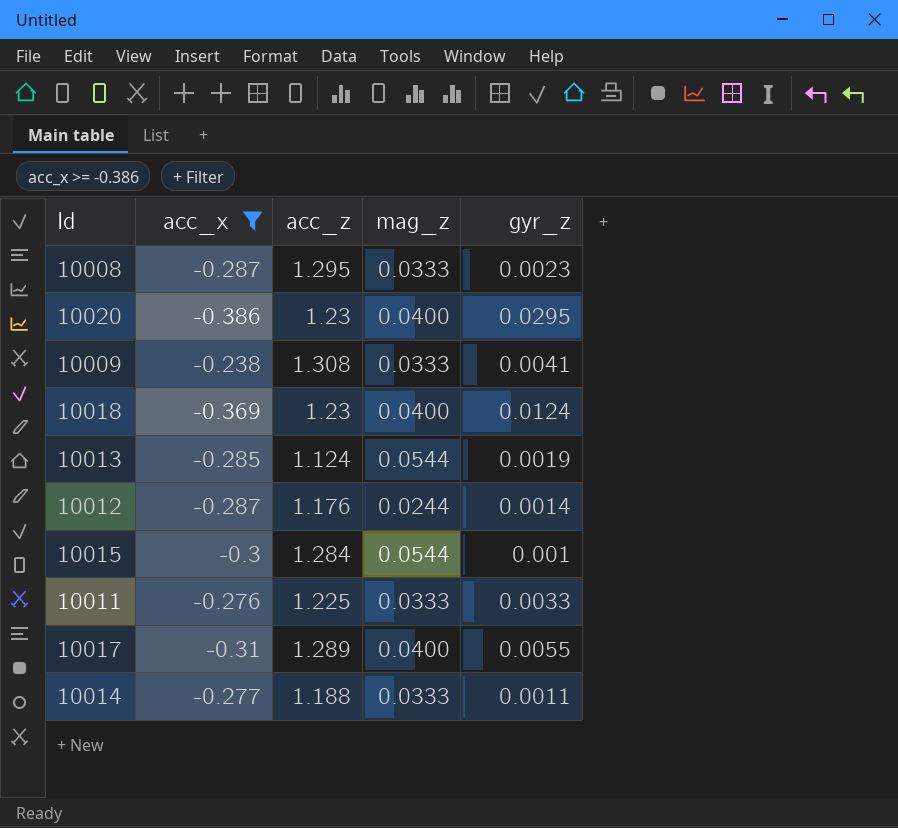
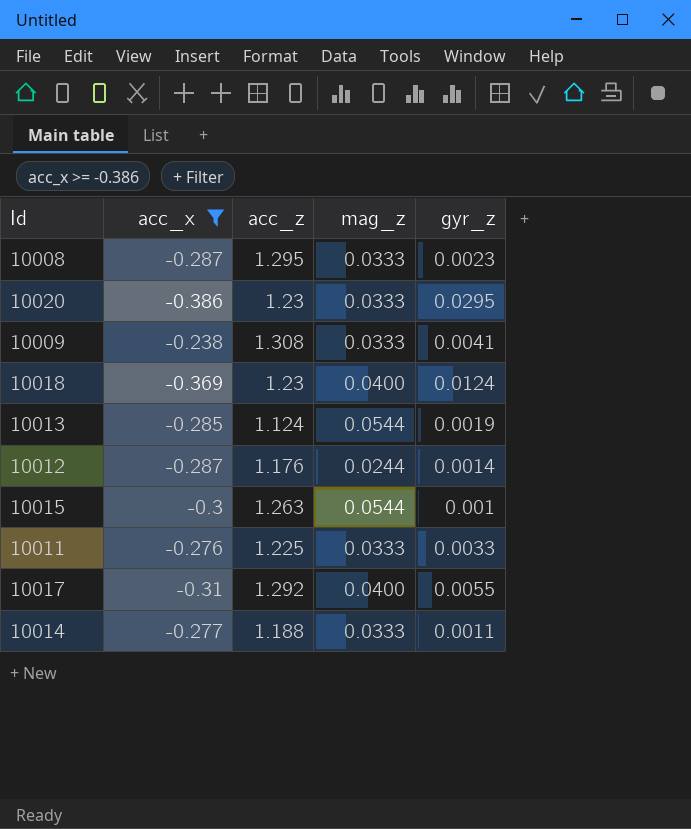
10020 | mag_z: 0.0400 -> 0.0333
10015 | acc_z: 1.284 -> 1.263
10017 | acc_z: 1.289 -> 1.292

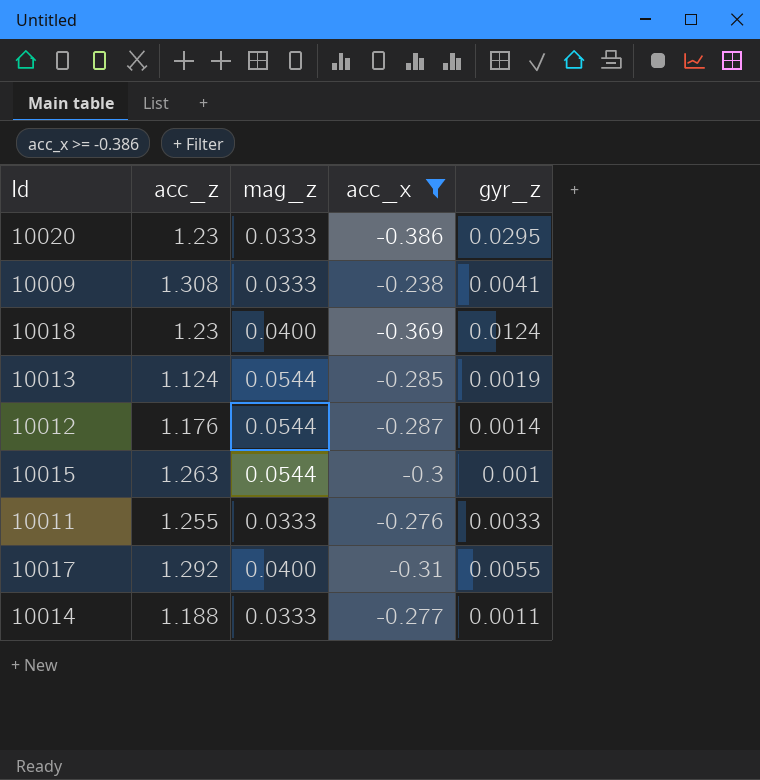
column acc_x | position: 2 -> 4
row 10008: -0.287 | 1.295 | 0.0333 | 0.0023 -> none
10012 | mag_z: 0.0244 -> 0.0544
10011 | acc_z: 1.225 -> 1.255

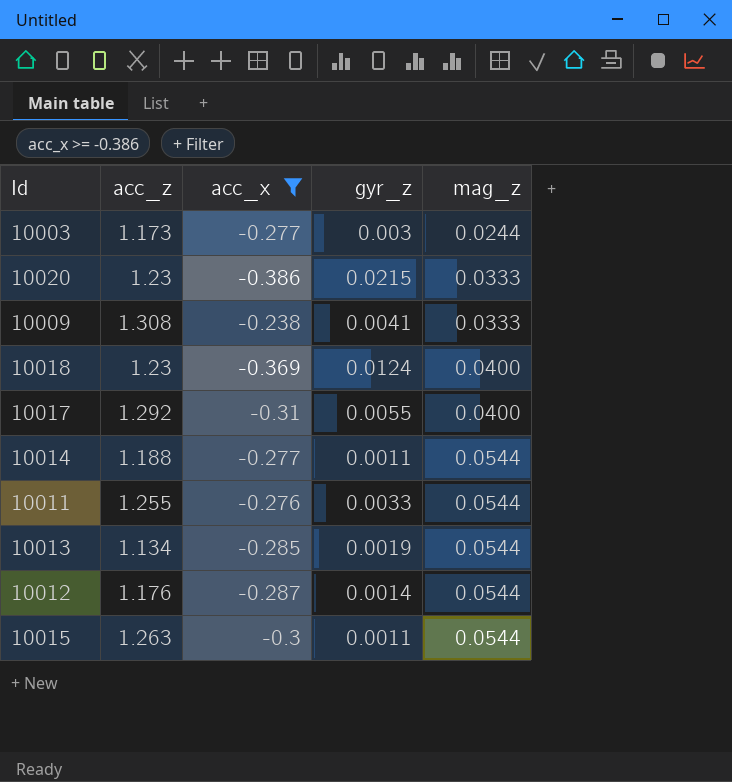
row order: none -> mag_z ascending
column mag_z | position: 3 -> 5
row 10003: none -> 1.173 | -0.277 | 0.003 | 0.0244
10020 | gyr_z: 0.0295 -> 0.0215
10014 | mag_z: 0.0333 -> 0.0544
10011 | mag_z: 0.0333 -> 0.0544
10013 | acc_z: 1.124 -> 1.134
10015 | gyr_z: 0.001 -> 0.0011

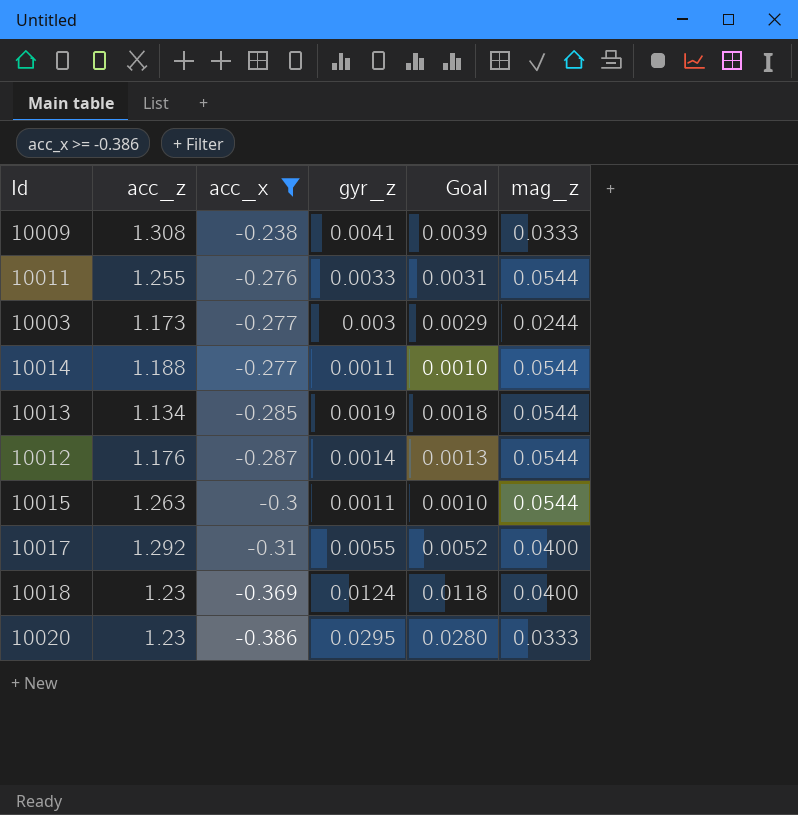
row order: mag_z ascending -> acc_x descending
column Goal | formula: none -> [gyr_z] * 0.95
10020 | gyr_z: 0.0215 -> 0.0295

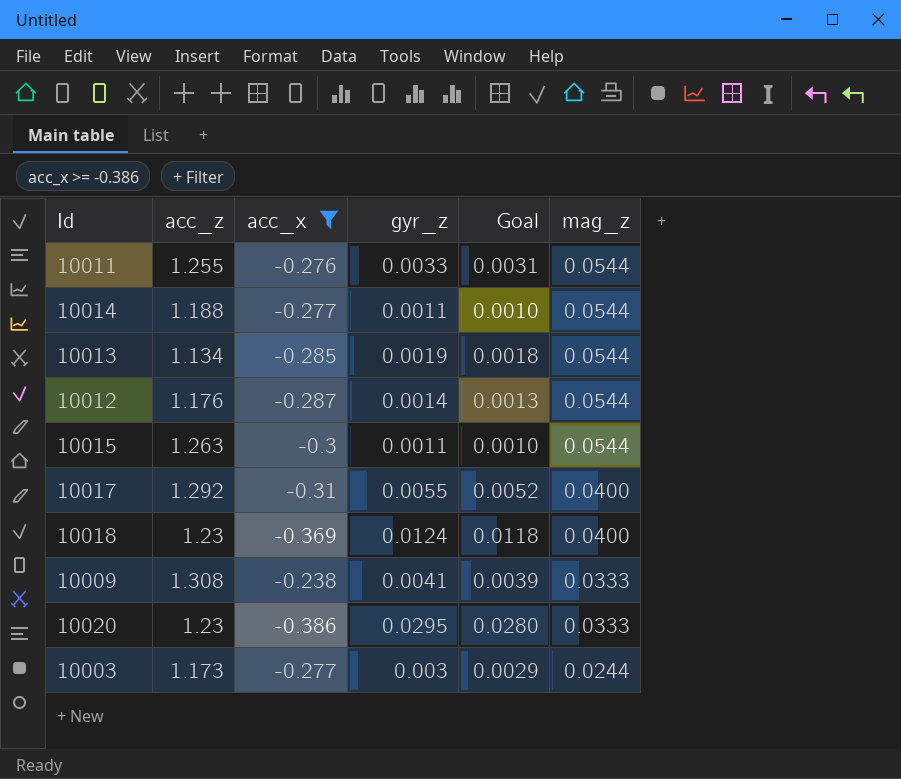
row order: acc_x descending -> mag_z descending

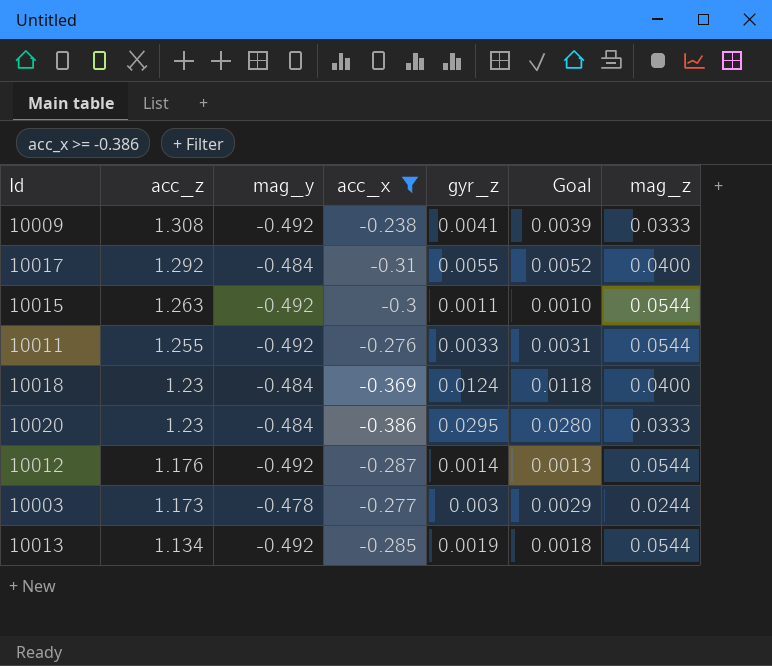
row order: mag_z descending -> acc_z descending
column mag_y | position: none -> 3
row 10014: 1.188 | -0.277 | 0.0011 | 0.0010 | 0.0544 -> none

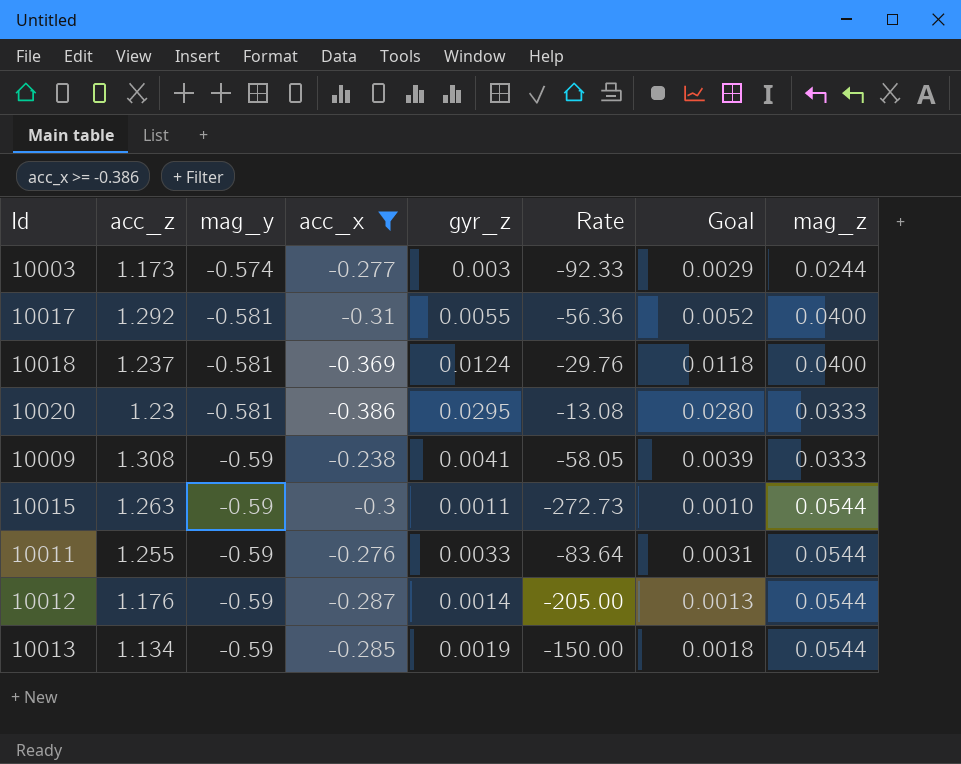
row order: acc_z descending -> mag_y descending
column Rate | formula: none -> [acc_x] / [gyr_z]
10003 | mag_y: -0.478 -> -0.574
10017 | mag_y: -0.484 -> -0.581
10018 | acc_z: 1.23 -> 1.237
10018 | mag_y: -0.484 -> -0.581
10020 | mag_y: -0.484 -> -0.581
10009 | mag_y: -0.492 -> -0.59
10015 | mag_y: -0.492 -> -0.59
10011 | mag_y: -0.492 -> -0.59
10012 | mag_y: -0.492 -> -0.59
10013 | mag_y: -0.492 -> -0.59

